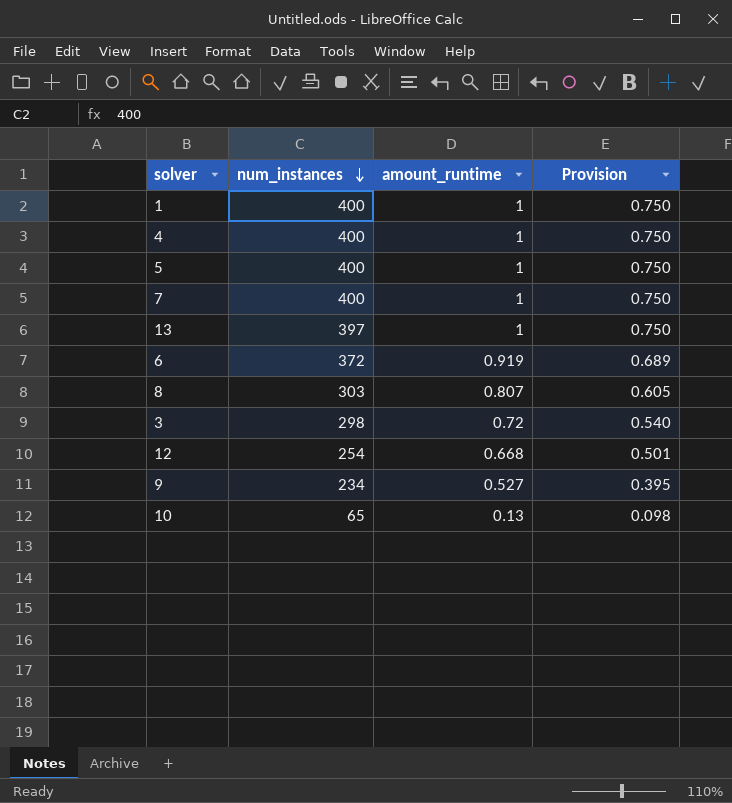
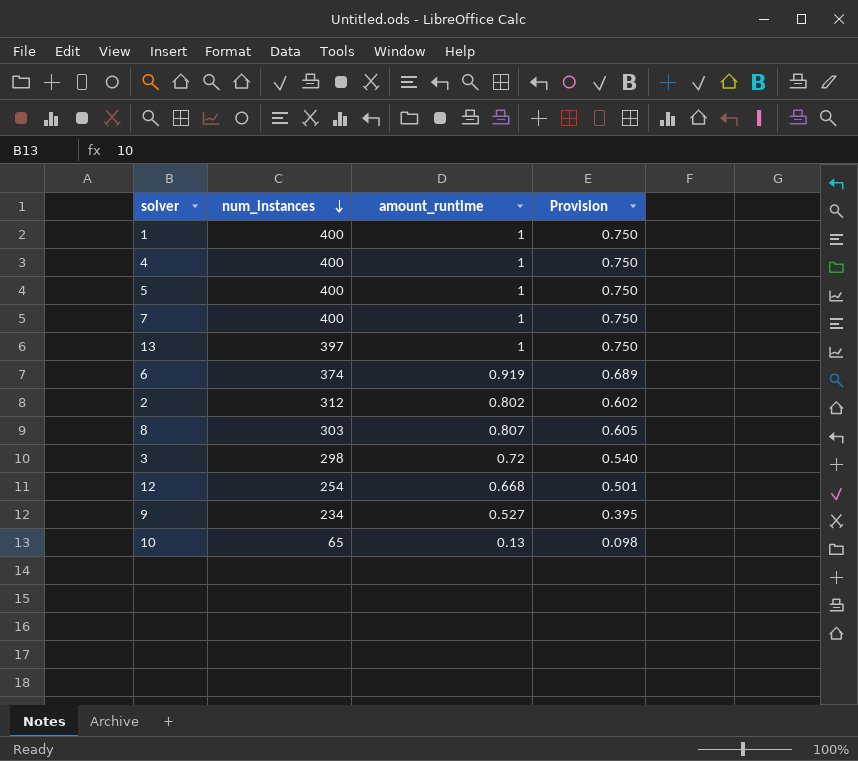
6 | num_instances: 372 -> 374
row 2: none -> 312 | 0.802 | 0.602

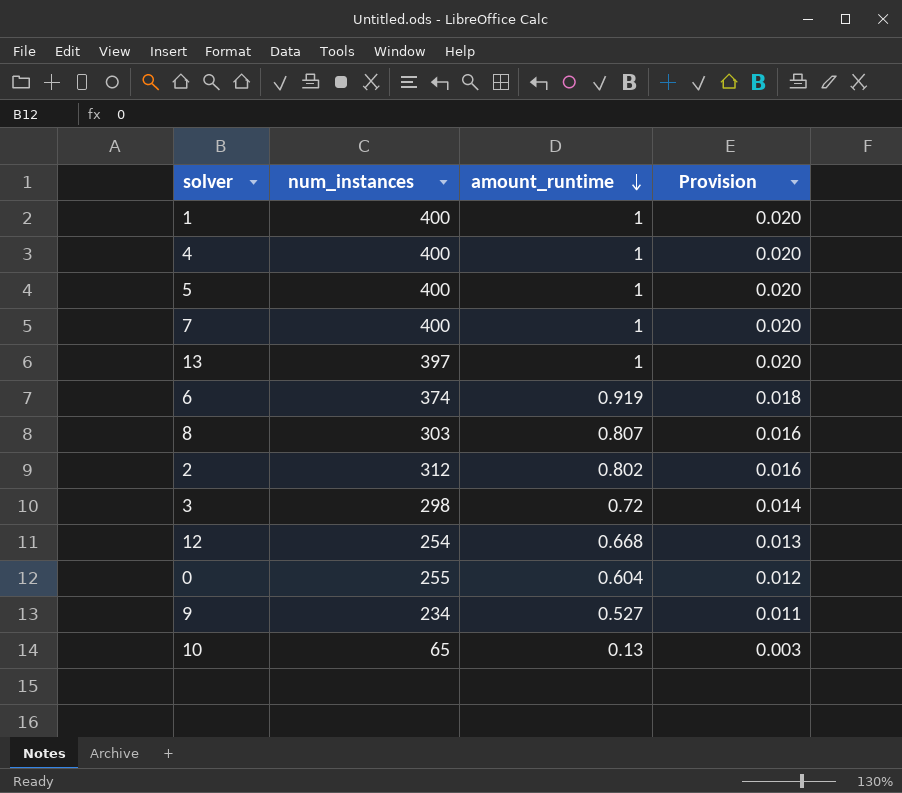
row order: num_instances descending -> amount_runtime descending
column Provision | formula: [amount_runtime] * 0.75 -> [amount_runtime] * 0.02
row 0: none -> 255 | 0.604 | 0.012

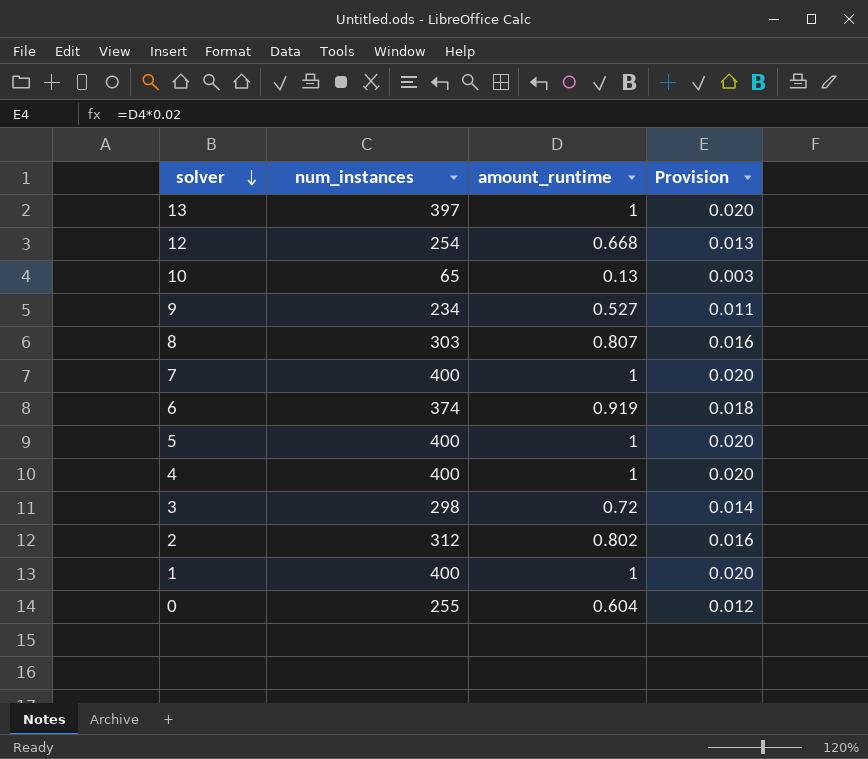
row order: amount_runtime descending -> solver descending

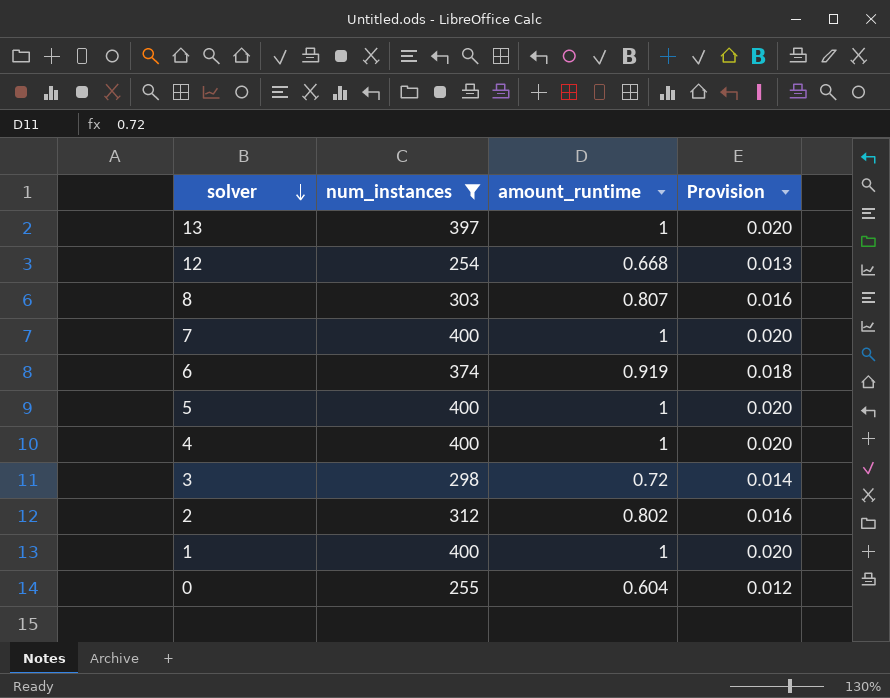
filter: none -> num_instances >= 254

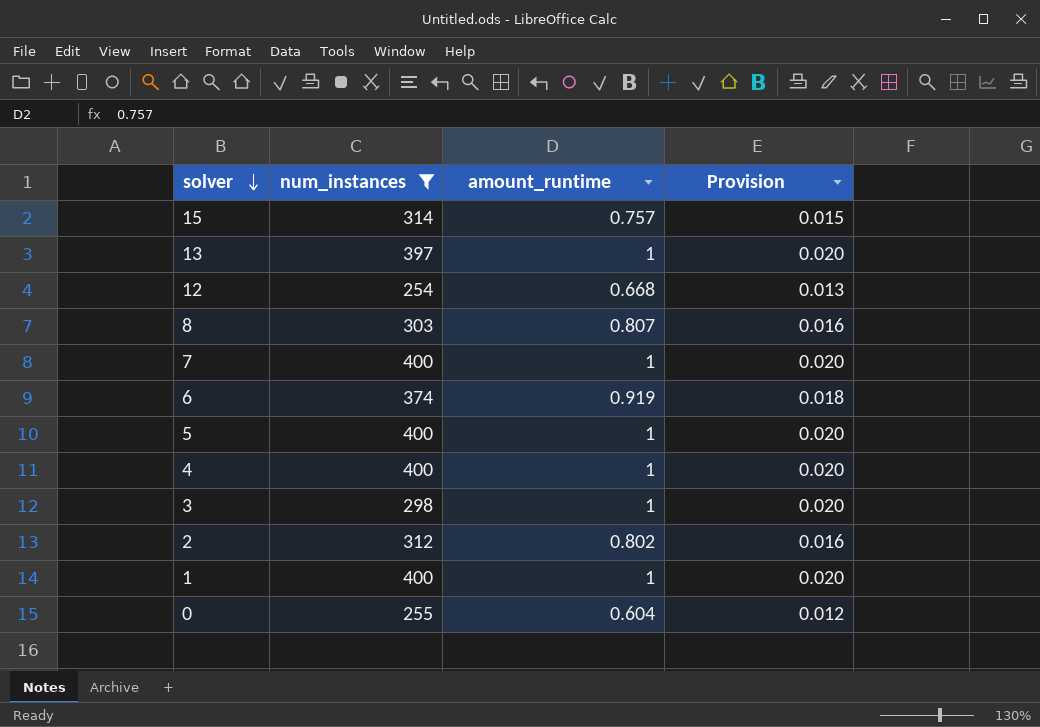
row 15: none -> 314 | 0.757 | 0.015
3 | amount_runtime: 0.72 -> 1
3 | Provision: 0.014 -> 0.020

